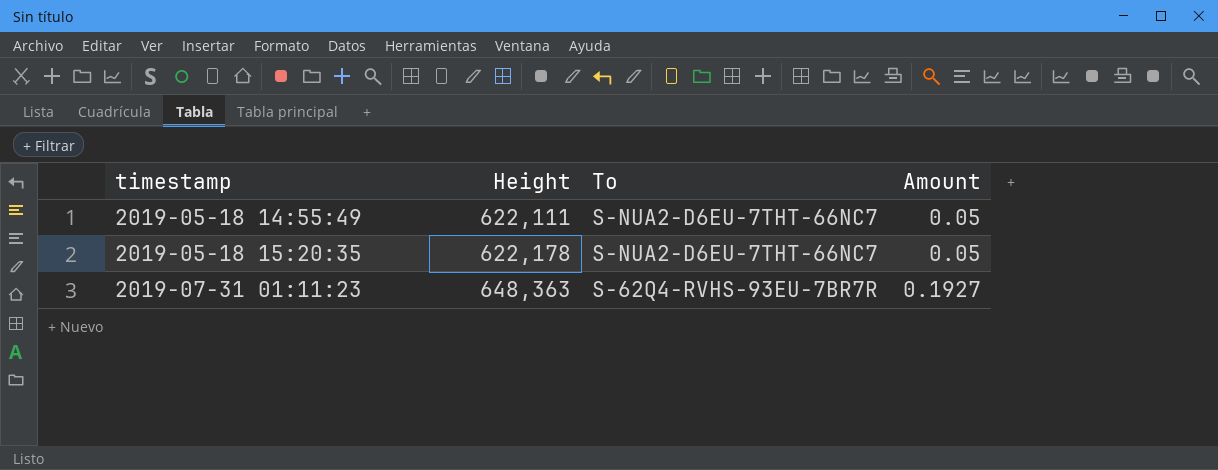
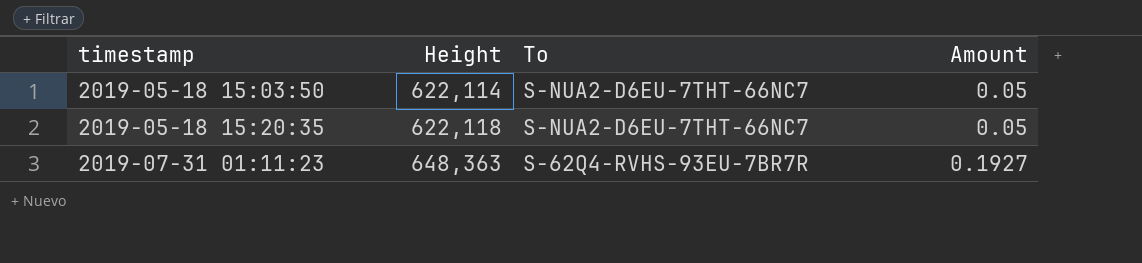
row 2019-05-18 14:55:49: 622,111 | S-NUA2-D6EU-7THT-66NC7 | 0.05 -> none
row 2019-05-18 15:03:50: none -> 622,114 | S-NUA2-D6EU-7THT-66NC7 | 0.05
2019-05-18 15:20:35 | Height: 622,178 -> 622,118

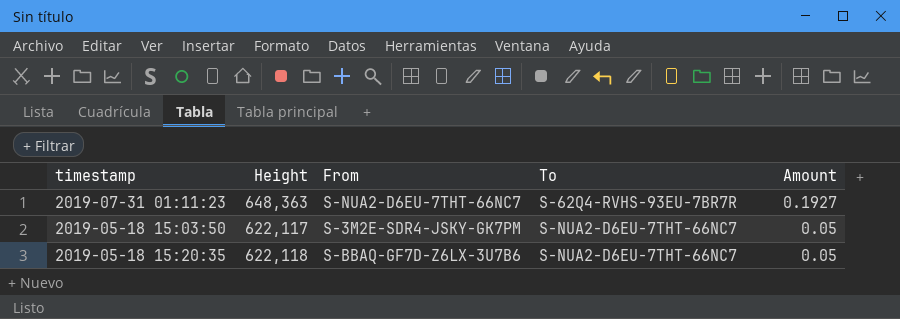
row order: timestamp ascending -> To ascending
column From | position: none -> 3
2019-05-18 15:03:50 | Height: 622,114 -> 622,117

